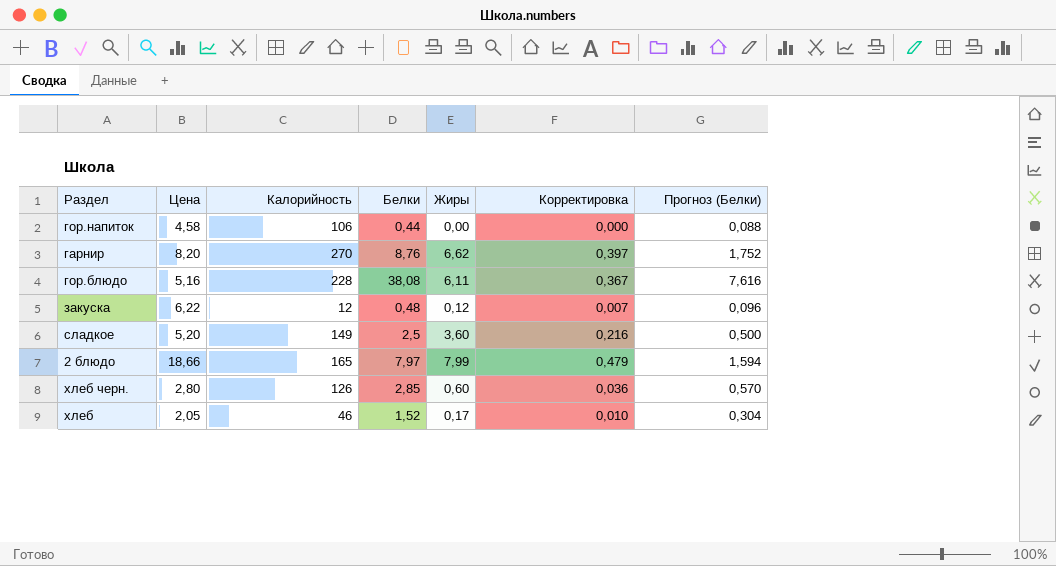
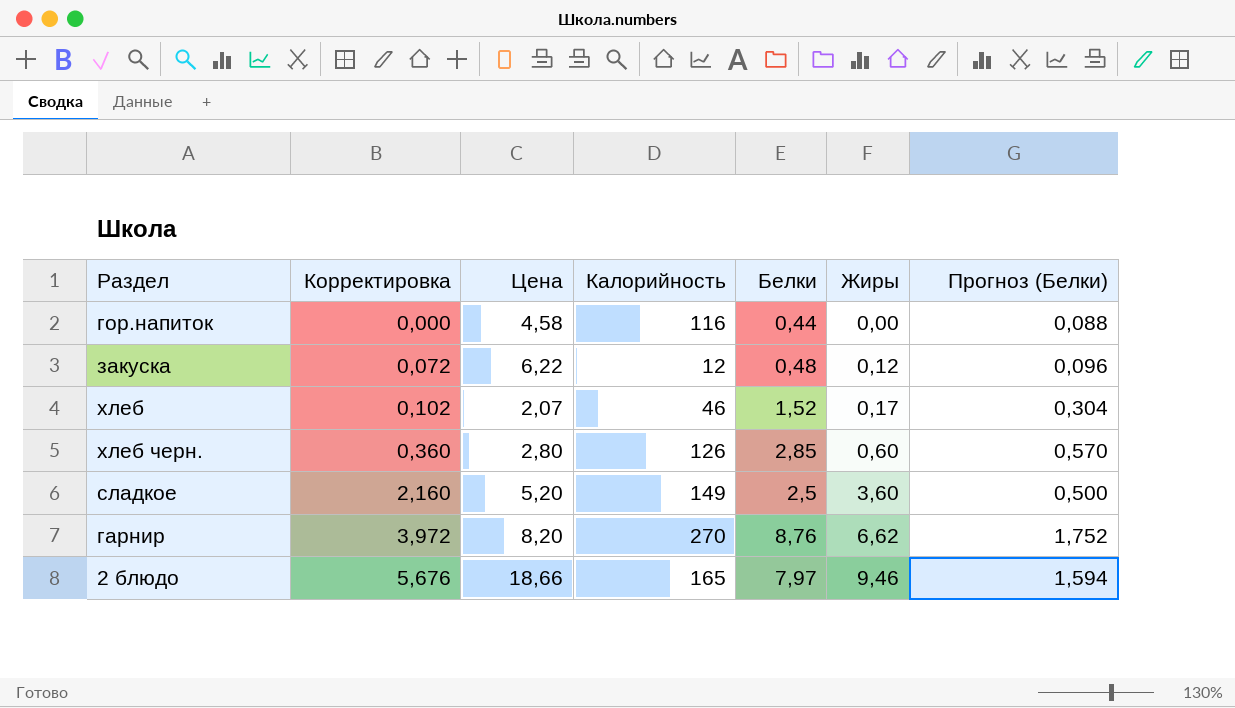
row order: none -> Корректировка ascending
column Корректировка | formula: [Жиры] * 0,06 -> [Жиры] * 0,6
column Корректировка | position: 6 -> 2
row гор.блюдо: 5,16 | 228 | 38,08 | 6,11 | 0,367 | 7,616 -> none
гор.напиток | Калорийность: 106 -> 116
хлеб | Цена: 2,05 -> 2,07
2 блюдо | Жиры: 7,99 -> 9,46

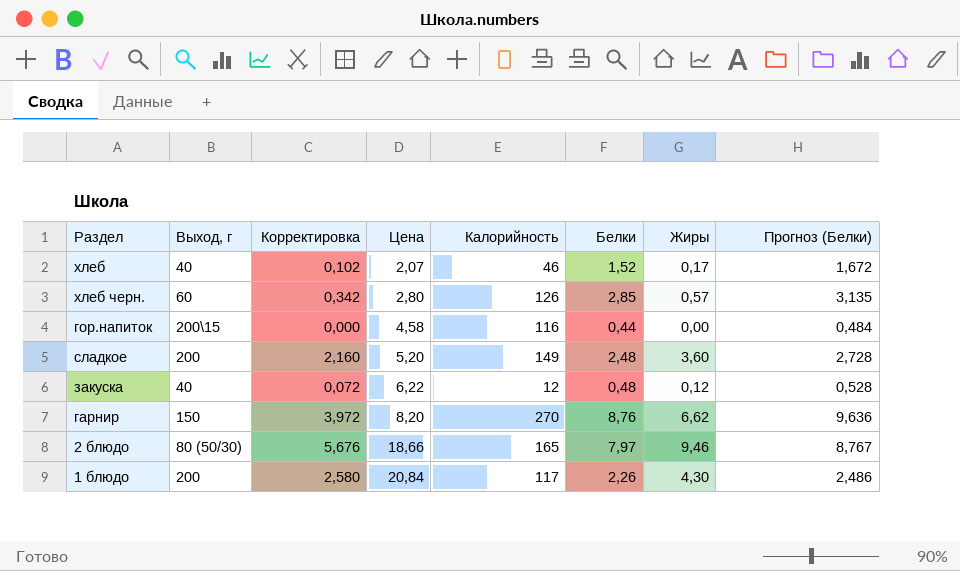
row order: Корректировка ascending -> Цена ascending
column Выход, г | position: none -> 2
column Прогноз (Белки) | formula: [Белки] * 0,2 -> [Белки] * 1,1
хлеб черн. | Корректировка: 0,360 -> 0,342
хлеб черн. | Жиры: 0,60 -> 0,57
сладкое | Белки: 2,5 -> 2,48
row 1 блюдо: none -> 200 | 2,580 | 20,84 | 117 | 2,26 | 4,30 | 2,486

